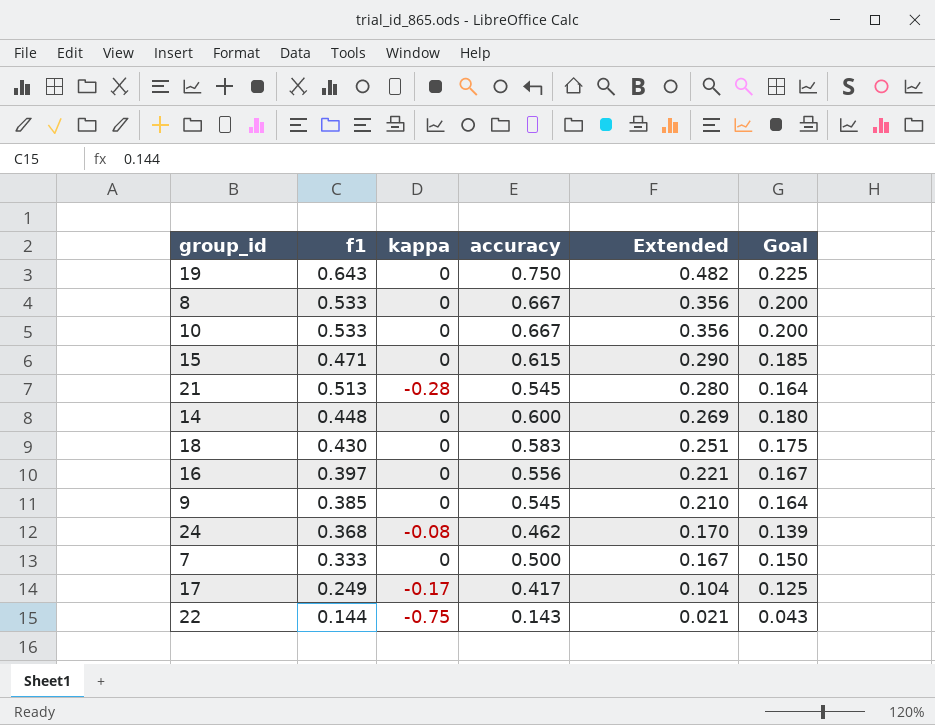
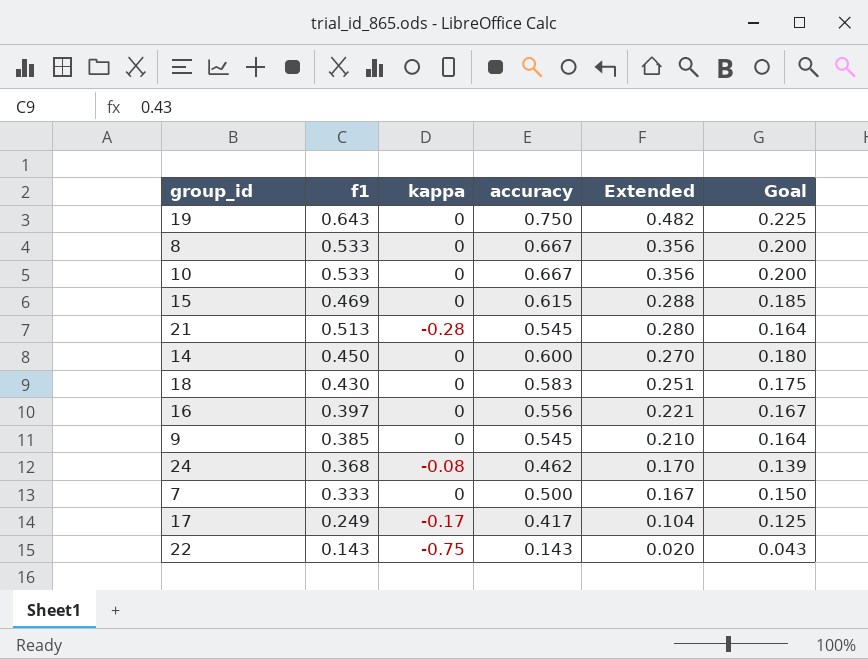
15 | f1: 0.471 -> 0.469
15 | Extended: 0.290 -> 0.288
14 | f1: 0.448 -> 0.450
14 | Extended: 0.269 -> 0.270
22 | f1: 0.144 -> 0.143
22 | Extended: 0.021 -> 0.020

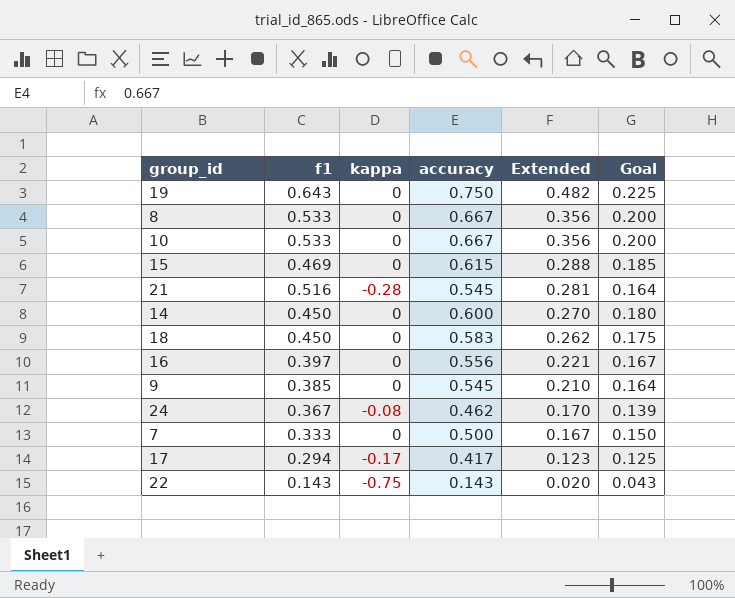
21 | f1: 0.513 -> 0.516
21 | Extended: 0.280 -> 0.281
18 | f1: 0.430 -> 0.450
18 | Extended: 0.251 -> 0.262
24 | f1: 0.368 -> 0.367
17 | f1: 0.249 -> 0.294
17 | Extended: 0.104 -> 0.123

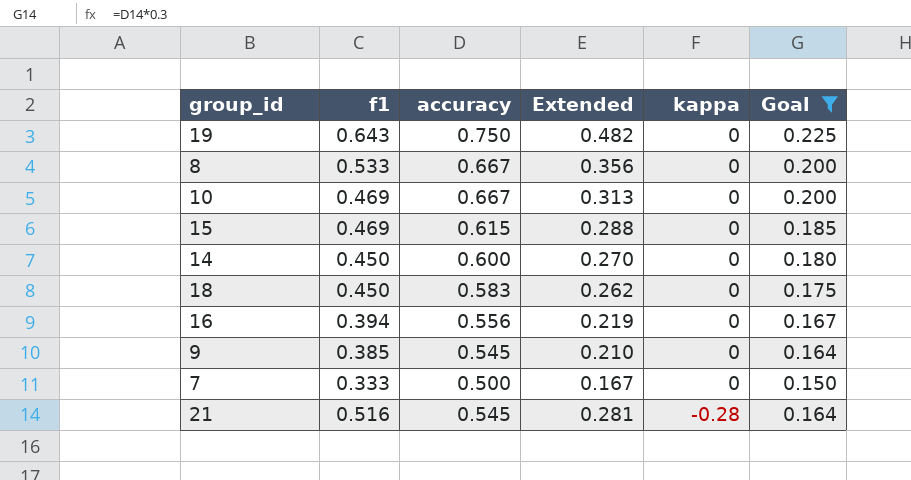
filter: none -> Goal >= 0.150
row order: Extended descending -> kappa descending
column kappa | position: 3 -> 5
10 | f1: 0.533 -> 0.469
10 | Extended: 0.356 -> 0.313
16 | f1: 0.397 -> 0.394
16 | Extended: 0.221 -> 0.219

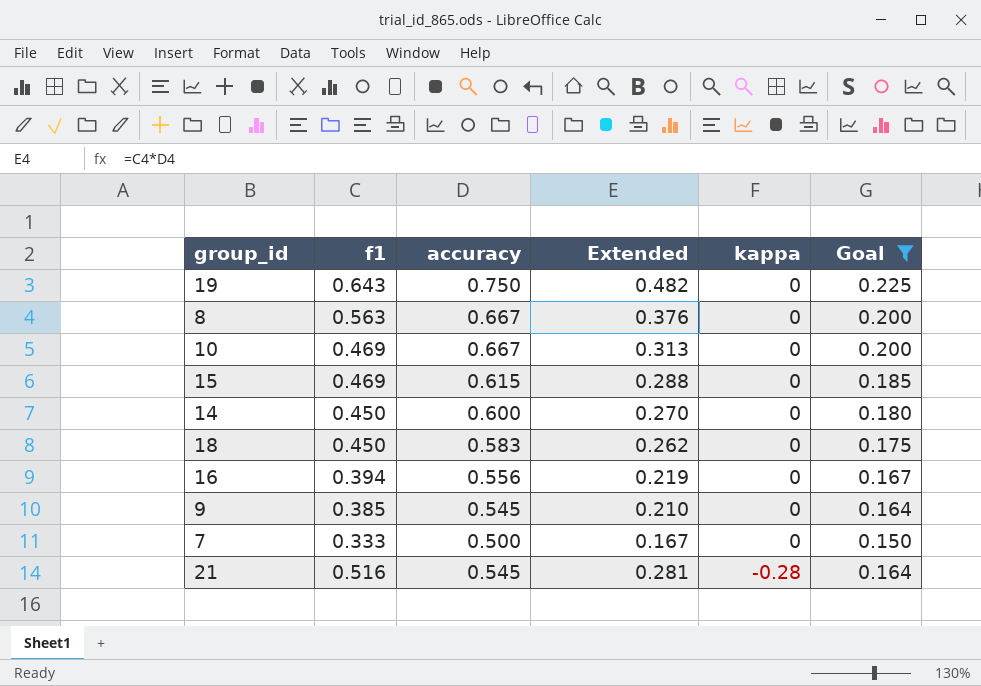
8 | f1: 0.533 -> 0.563
8 | Extended: 0.356 -> 0.376

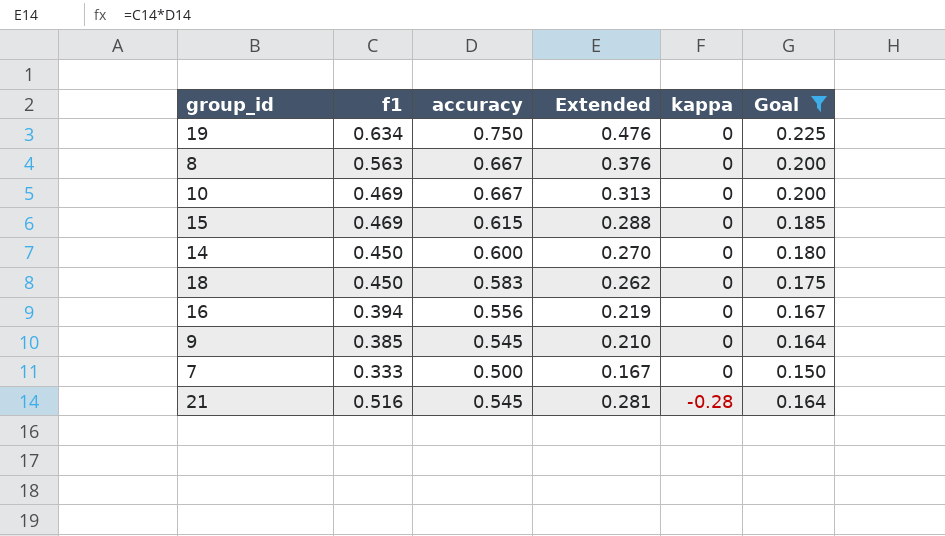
19 | f1: 0.643 -> 0.634
19 | Extended: 0.482 -> 0.476

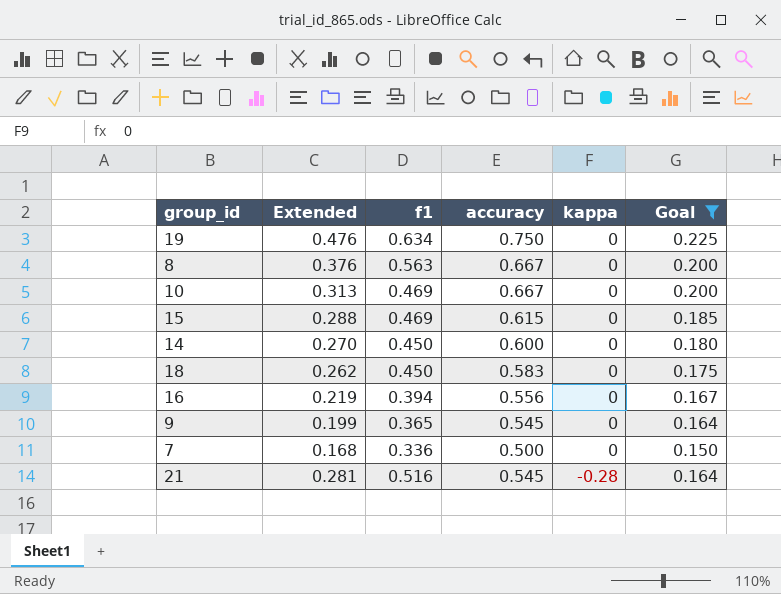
column Extended | position: 4 -> 2
9 | Extended: 0.210 -> 0.199
9 | f1: 0.385 -> 0.365
7 | Extended: 0.167 -> 0.168
7 | f1: 0.333 -> 0.336

